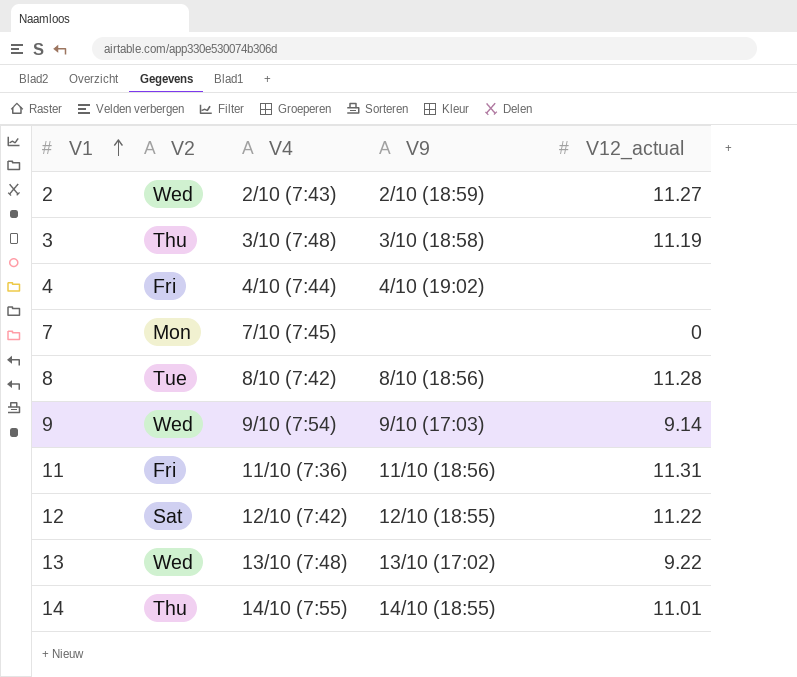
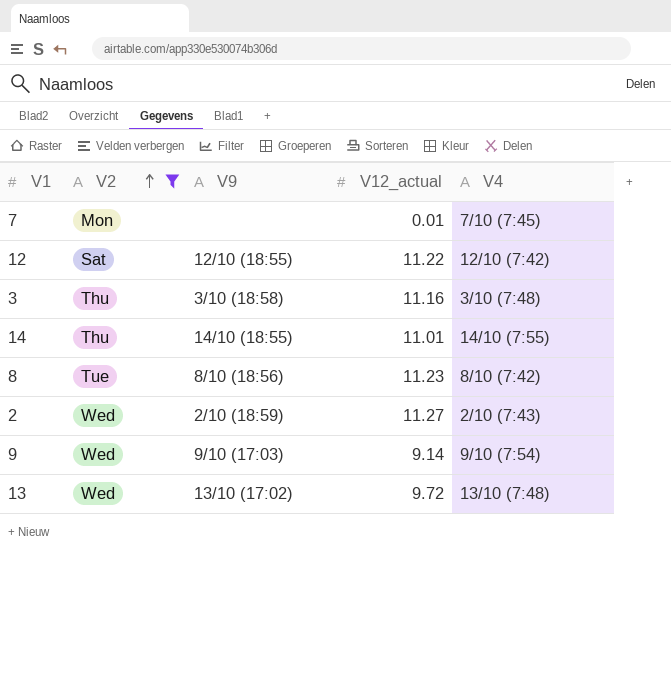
filter: none -> V2 != Fri
row order: V1 ascending -> V2 ascending
column V4 | position: 3 -> 5
7 | V12_actual: 0 -> 0.01
3 | V12_actual: 11.19 -> 11.16
8 | V12_actual: 11.28 -> 11.23
13 | V12_actual: 9.22 -> 9.72

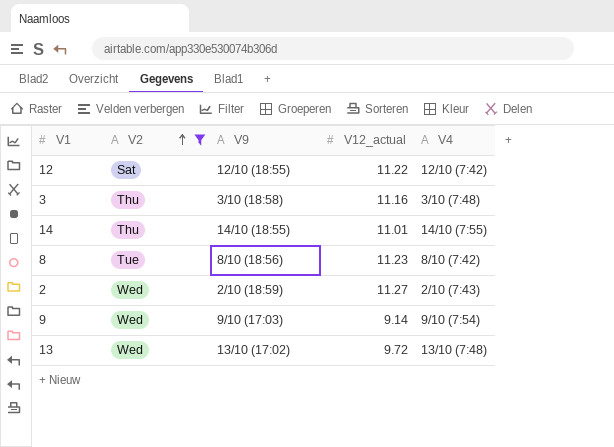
row 7: Mon | none | 0.01 | 7/10 (7:45) -> none

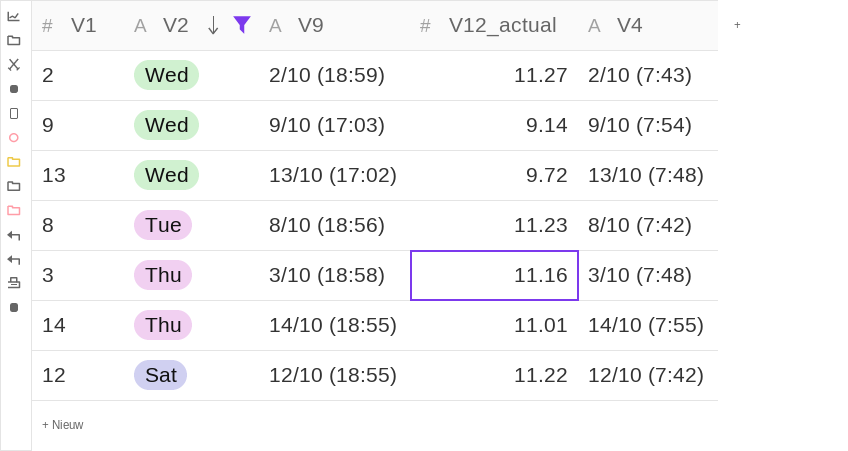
row order: V2 ascending -> V2 descending

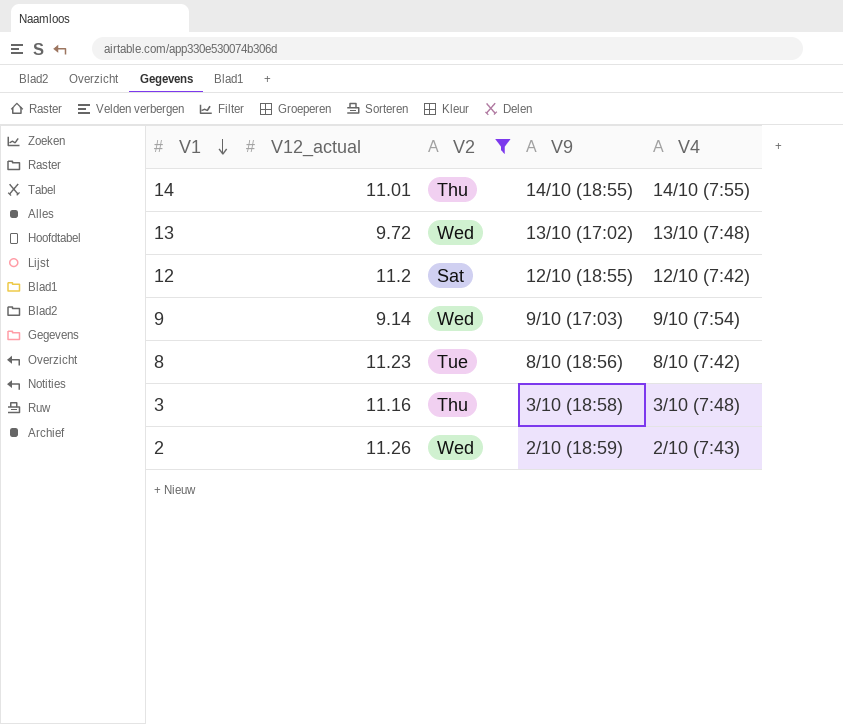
row order: V2 descending -> V1 descending
column V12_actual | position: 4 -> 2
12 | V12_actual: 11.22 -> 11.2
2 | V12_actual: 11.27 -> 11.26

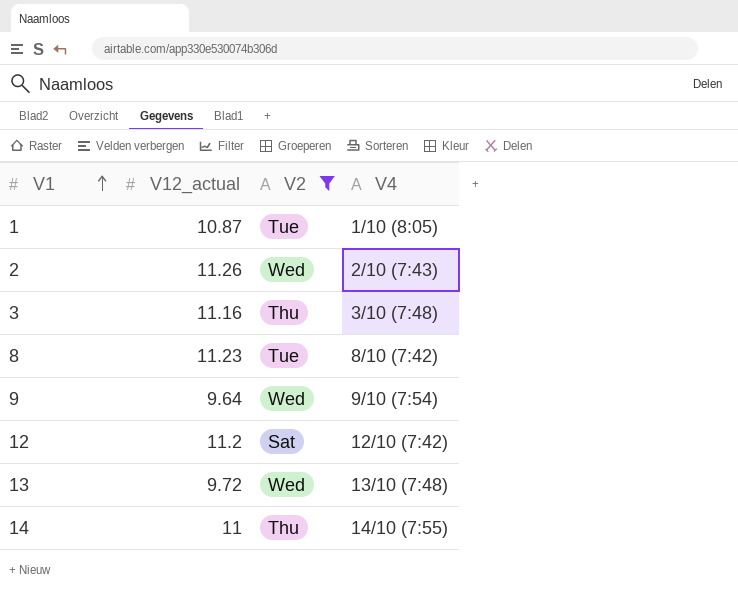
row order: V1 descending -> V1 ascending
column V9 | position: 4 -> none
row 1: none -> 10.87 | Tue | 1/10 (8:05)
9 | V12_actual: 9.14 -> 9.64
14 | V12_actual: 11.01 -> 11

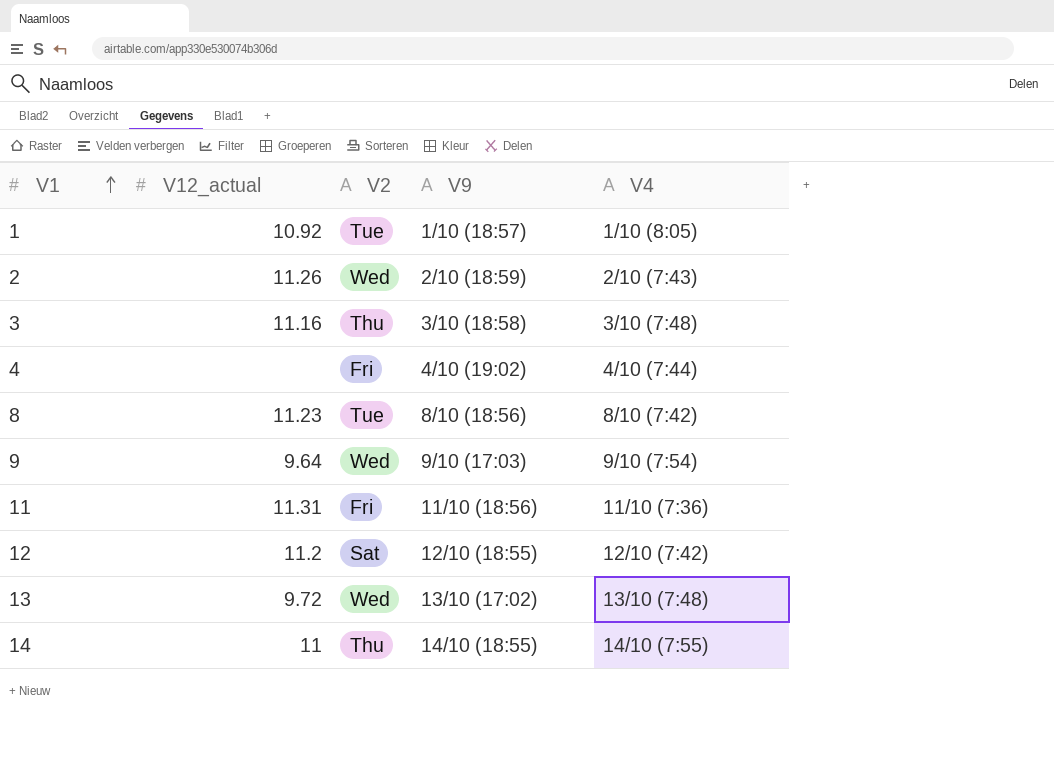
filter: V2 != Fri -> none
column V9 | position: none -> 4
1 | V12_actual: 10.87 -> 10.92

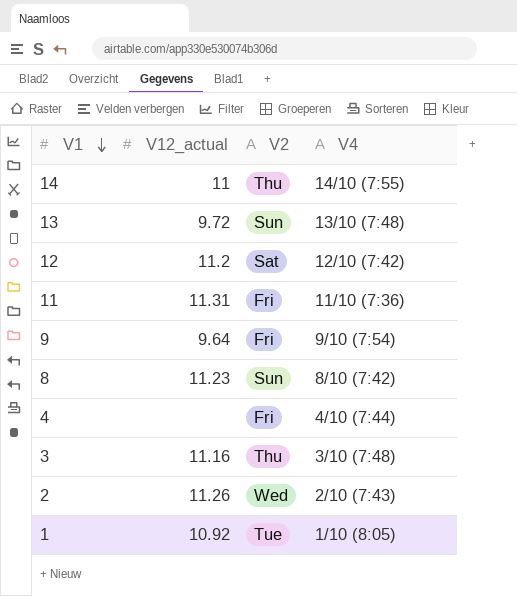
row order: V1 ascending -> V1 descending
column V9 | position: 4 -> none
13 | V2: Wed -> Sun
9 | V2: Wed -> Fri
8 | V2: Tue -> Sun

